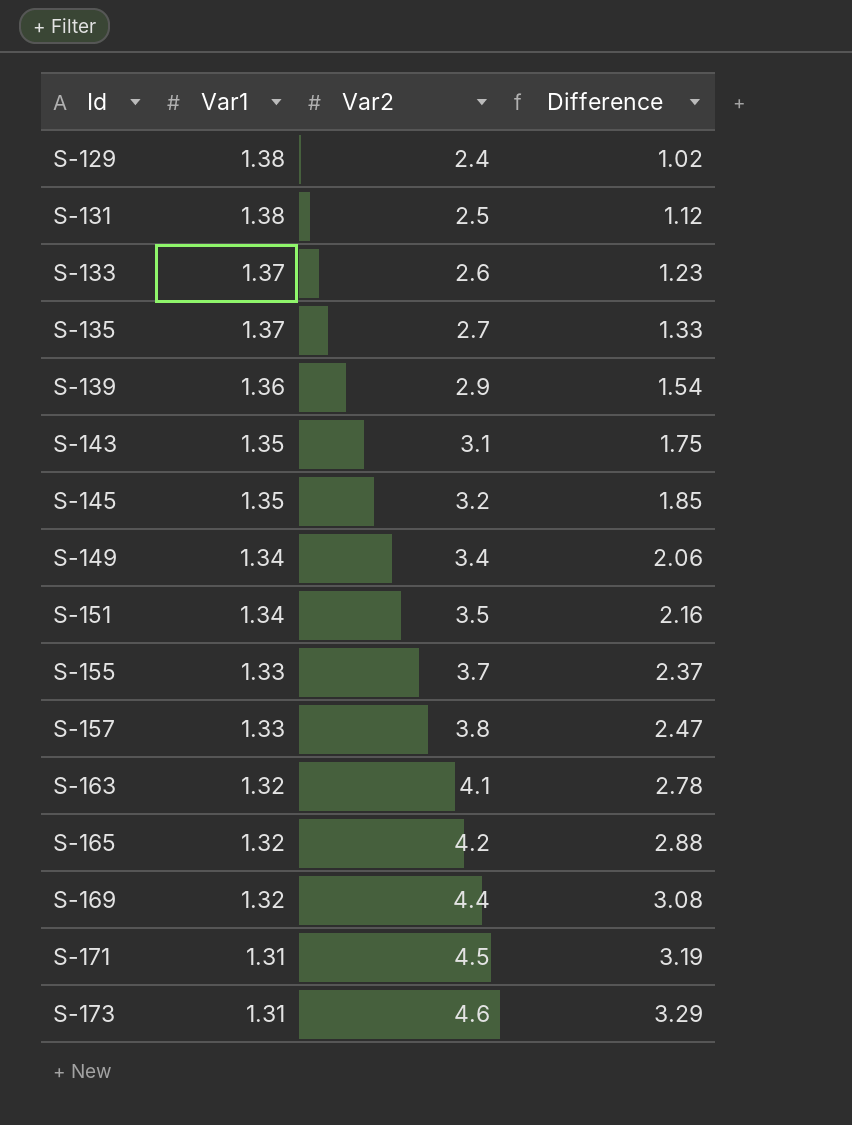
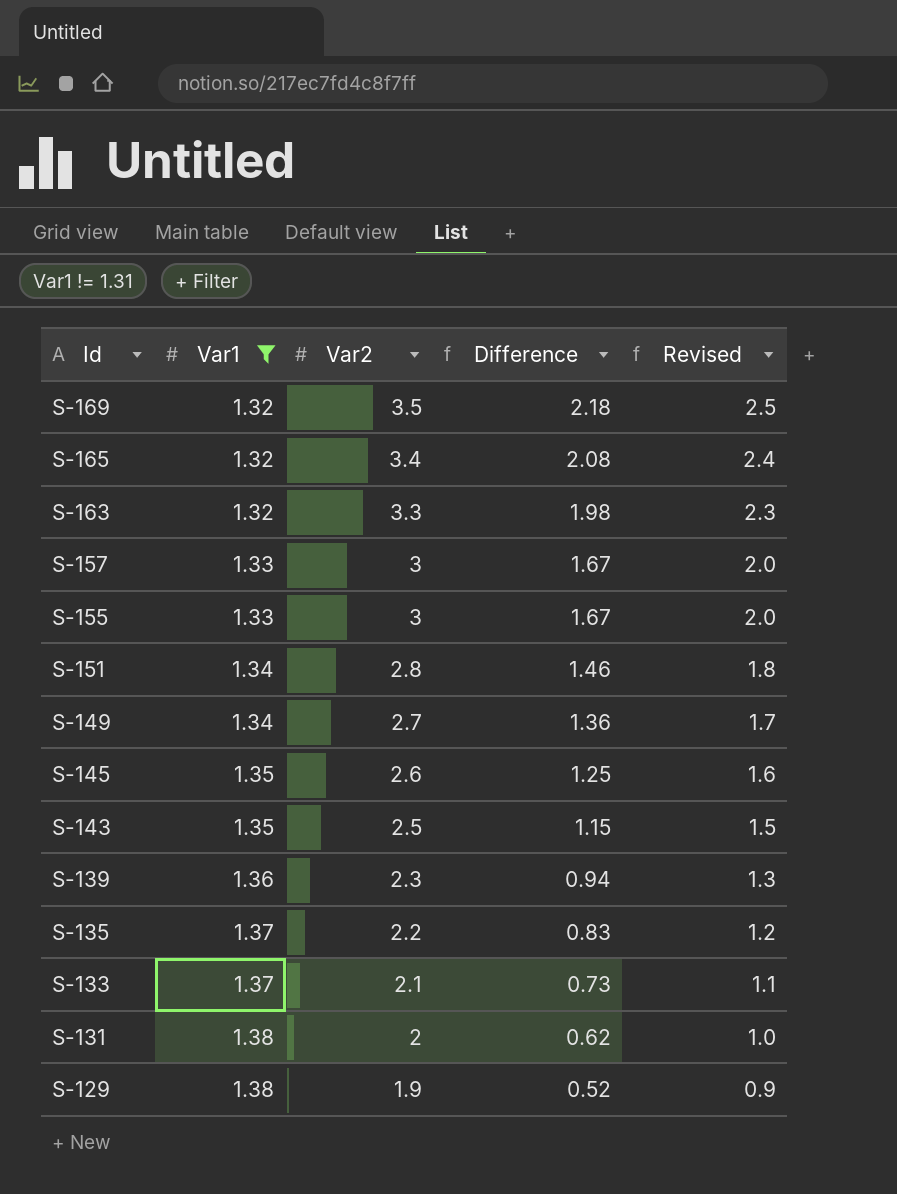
filter: none -> Var1 != 1.31
row order: Id ascending -> Id descending
column Revised | formula: none -> [Var2] - 1
S-169 | Var2: 4.4 -> 3.5
S-169 | Difference: 3.08 -> 2.18
S-165 | Var2: 4.2 -> 3.4
S-165 | Difference: 2.88 -> 2.08
S-163 | Var2: 4.1 -> 3.3
S-163 | Difference: 2.78 -> 1.98
S-157 | Var2: 3.8 -> 3
S-157 | Difference: 2.47 -> 1.67
S-155 | Var2: 3.7 -> 3
S-155 | Difference: 2.37 -> 1.67
S-151 | Var2: 3.5 -> 2.8
S-151 | Difference: 2.16 -> 1.46
S-149 | Var2: 3.4 -> 2.7
S-149 | Difference: 2.06 -> 1.36
S-145 | Var2: 3.2 -> 2.6
S-145 | Difference: 1.85 -> 1.25
S-143 | Var2: 3.1 -> 2.5
S-143 | Difference: 1.75 -> 1.15
S-139 | Var2: 2.9 -> 2.3
S-139 | Difference: 1.54 -> 0.94
S-135 | Var2: 2.7 -> 2.2
S-135 | Difference: 1.33 -> 0.83
S-133 | Var2: 2.6 -> 2.1
S-133 | Difference: 1.23 -> 0.73
S-131 | Var2: 2.5 -> 2
S-131 | Difference: 1.12 -> 0.62
S-129 | Var2: 2.4 -> 1.9
S-129 | Difference: 1.02 -> 0.52

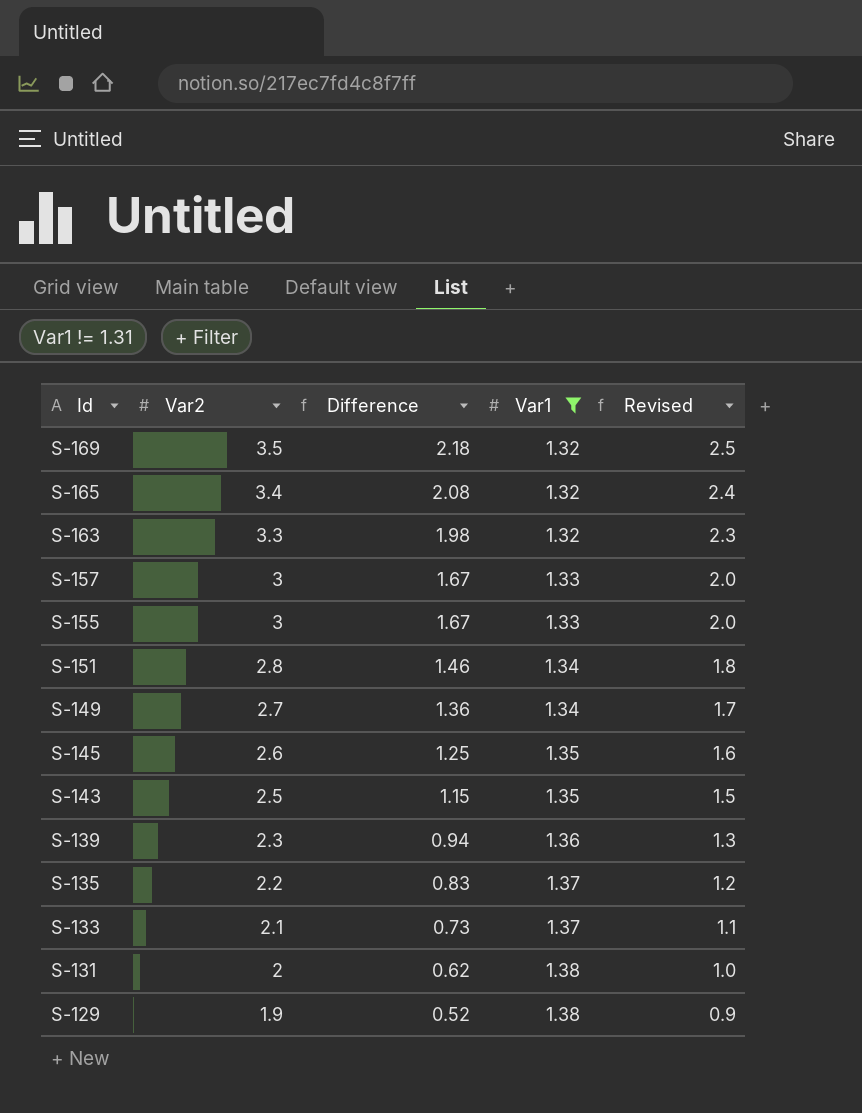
column Var1 | position: 2 -> 4

